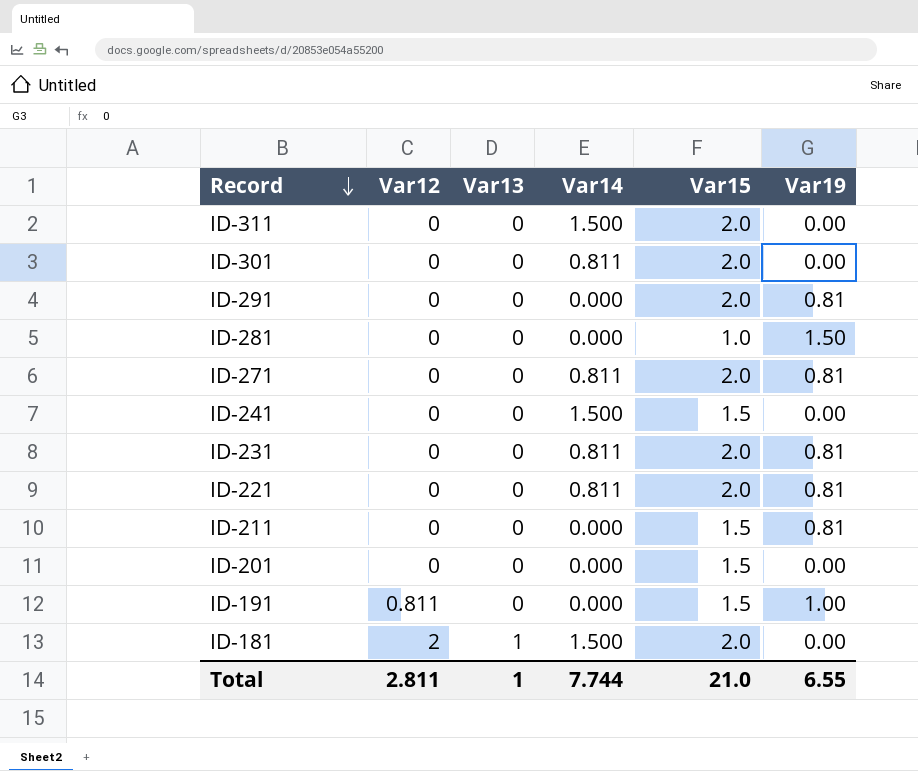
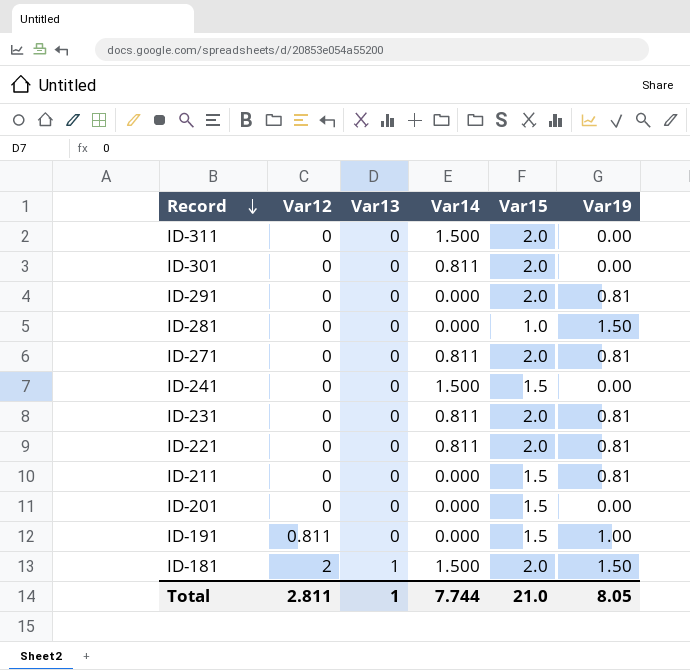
ID-181 | Var19: 0.00 -> 1.50
Total | Var19: 6.55 -> 8.05

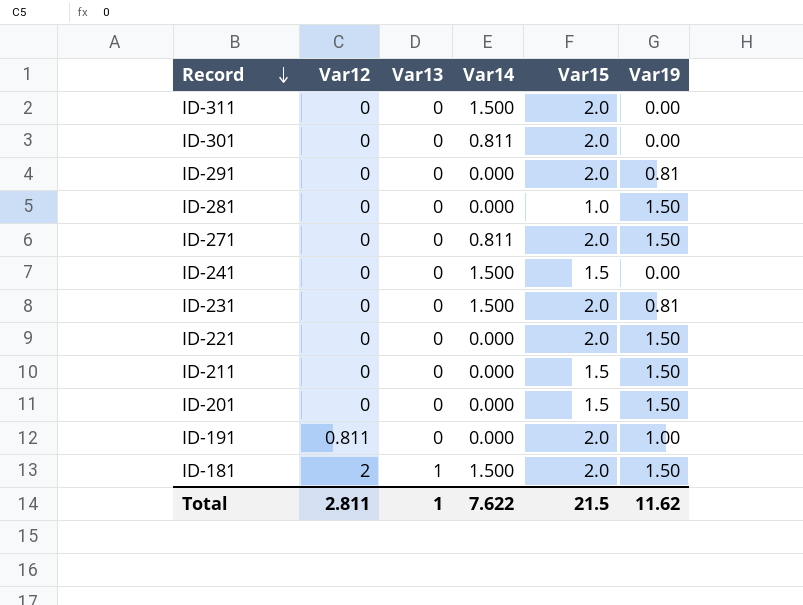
ID-271 | Var19: 0.81 -> 1.50
ID-231 | Var14: 0.811 -> 1.500
ID-221 | Var14: 0.811 -> 0.000
ID-221 | Var19: 0.81 -> 1.50
ID-211 | Var19: 0.81 -> 1.50
ID-201 | Var19: 0.00 -> 1.50
ID-191 | Var15: 1.5 -> 2.0
Total | Var14: 7.744 -> 7.622
Total | Var15: 21.0 -> 21.5
Total | Var19: 8.05 -> 11.62

